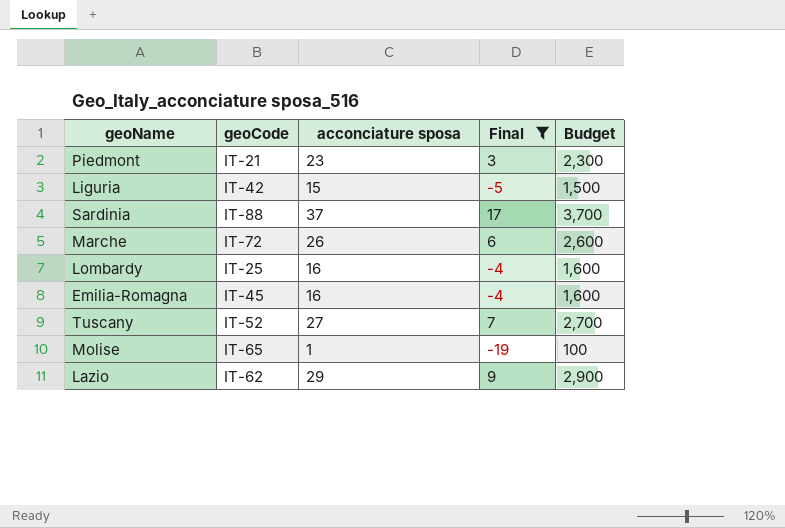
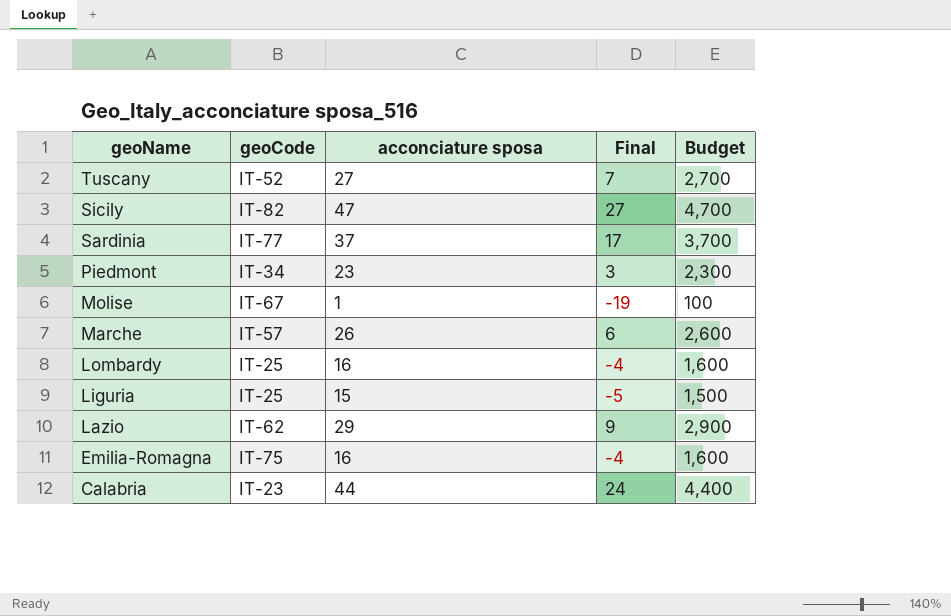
filter: Final <= 17 -> none
row order: none -> geoName descending
Sardinia | geoCode: IT-88 -> IT-77
Piedmont | geoCode: IT-21 -> IT-34
Molise | geoCode: IT-65 -> IT-67
Marche | geoCode: IT-72 -> IT-57
Liguria | geoCode: IT-42 -> IT-25
Emilia-Romagna | geoCode: IT-45 -> IT-75

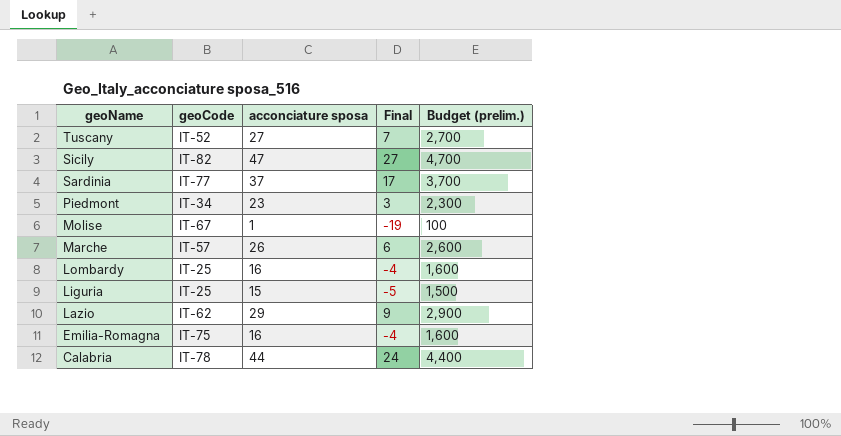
column name: Budget -> Budget (prelim.)
Calabria | geoCode: IT-23 -> IT-78

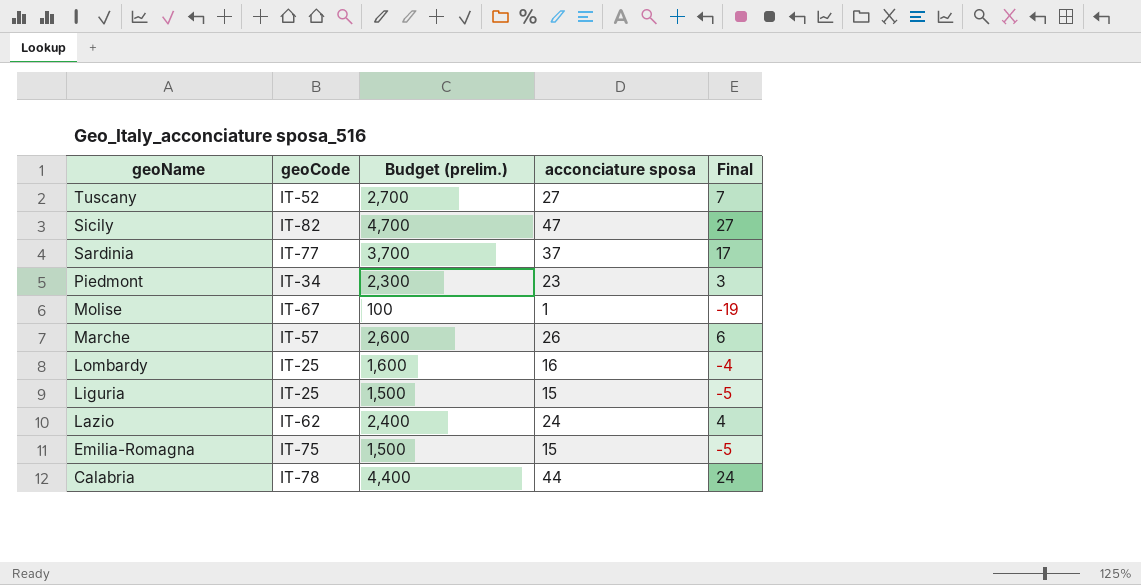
column Budget (prelim.) | position: 5 -> 3
Lazio | Budget (prelim.): 2,900 -> 2,400
Lazio | acconciature sposa: 29 -> 24
Lazio | Final: 9 -> 4
Emilia-Romagna | Budget (prelim.): 1,600 -> 1,500
Emilia-Romagna | acconciature sposa: 16 -> 15
Emilia-Romagna | Final: -4 -> -5

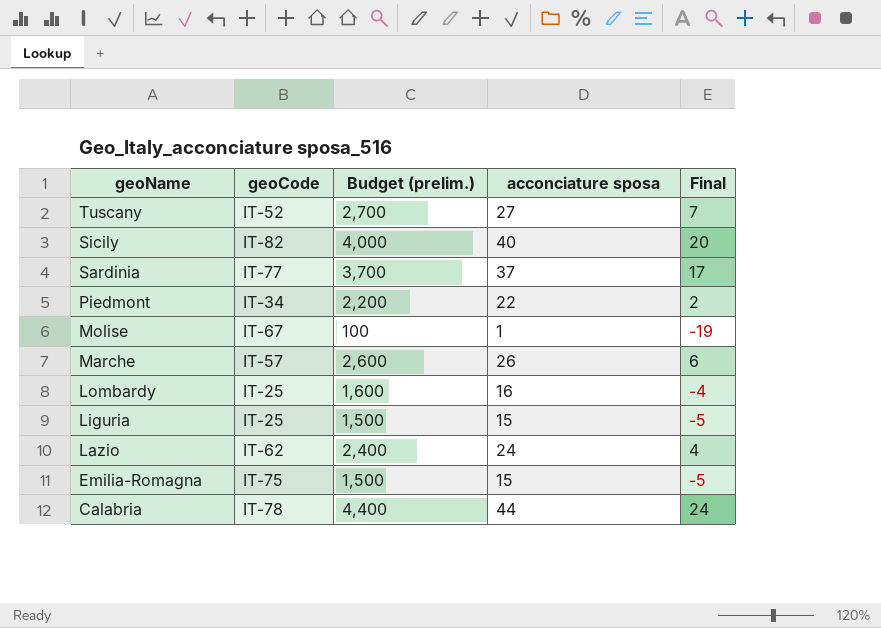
Sicily | Budget (prelim.): 4,700 -> 4,000
Sicily | acconciature sposa: 47 -> 40
Sicily | Final: 27 -> 20
Piedmont | Budget (prelim.): 2,300 -> 2,200
Piedmont | acconciature sposa: 23 -> 22
Piedmont | Final: 3 -> 2

